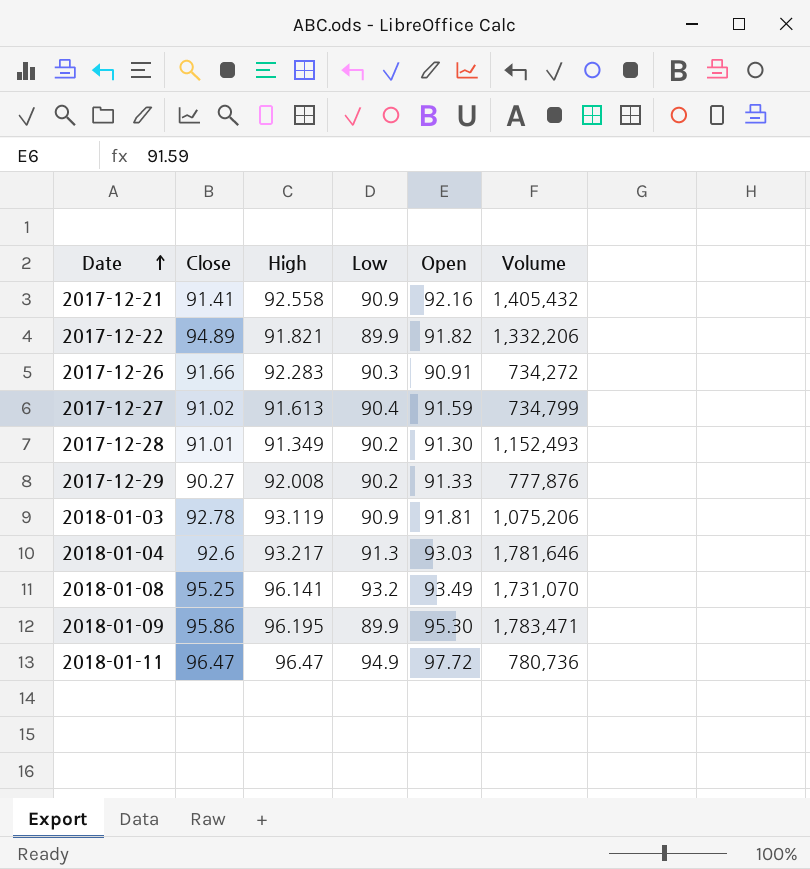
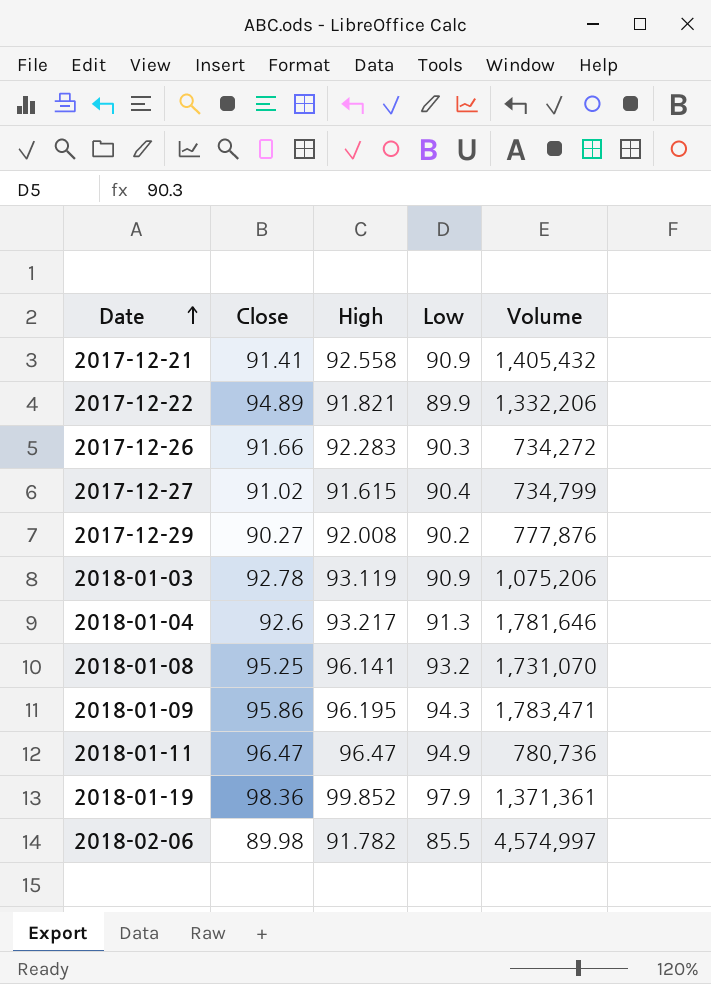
column Open | position: 5 -> none
row 2017-12-28: 91.01 | 91.349 | 90.2 | 91.30 | 1,152,493 -> none
2017-12-27 | High: 91.613 -> 91.615
2018-01-09 | Low: 89.9 -> 94.3
row 2018-01-19: none -> 98.36 | 99.852 | 97.9 | 1,371,361
row 2018-02-06: none -> 89.98 | 91.782 | 85.5 | 4,574,997

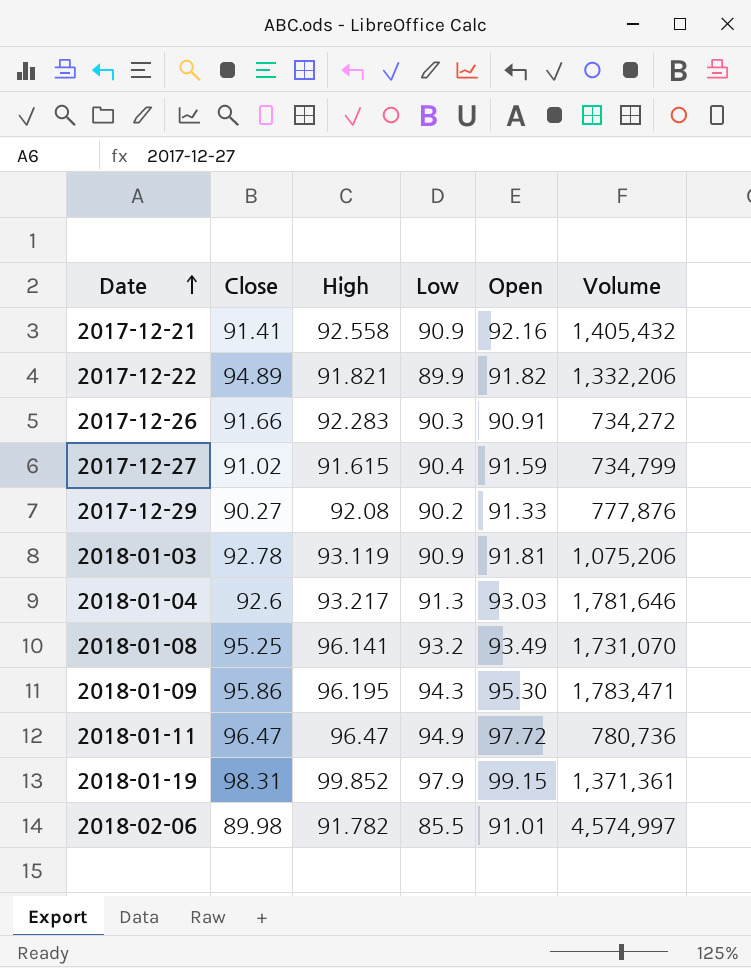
column Open | position: none -> 5
2017-12-29 | High: 92.008 -> 92.08
2018-01-19 | Close: 98.36 -> 98.31

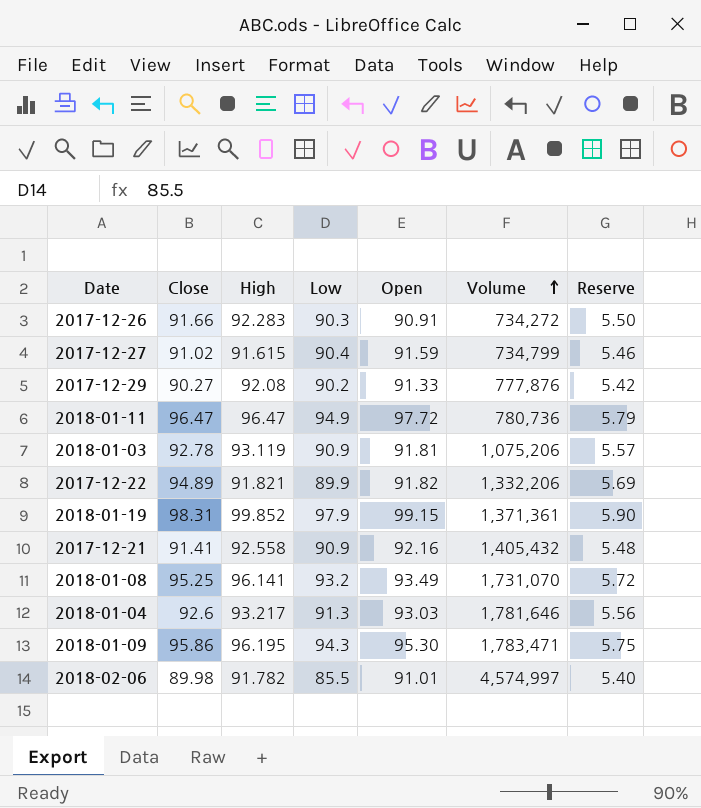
row order: Date ascending -> Volume ascending
column Reserve | formula: none -> [Close] * 0.06

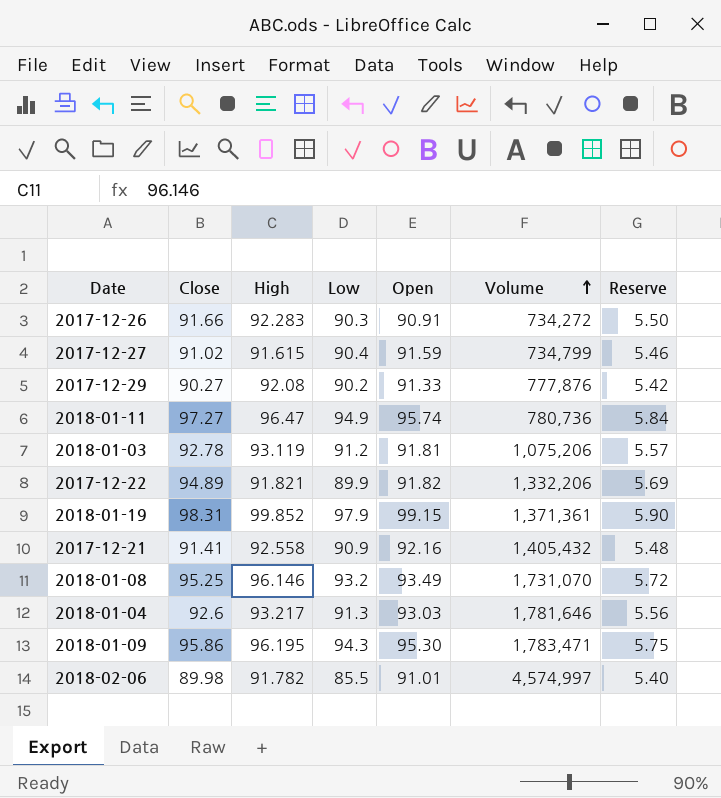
2018-01-11 | Close: 96.47 -> 97.27
2018-01-11 | Open: 97.72 -> 95.74
2018-01-11 | Reserve: 5.79 -> 5.84
2018-01-03 | Low: 90.9 -> 91.2
2018-01-08 | High: 96.141 -> 96.146

